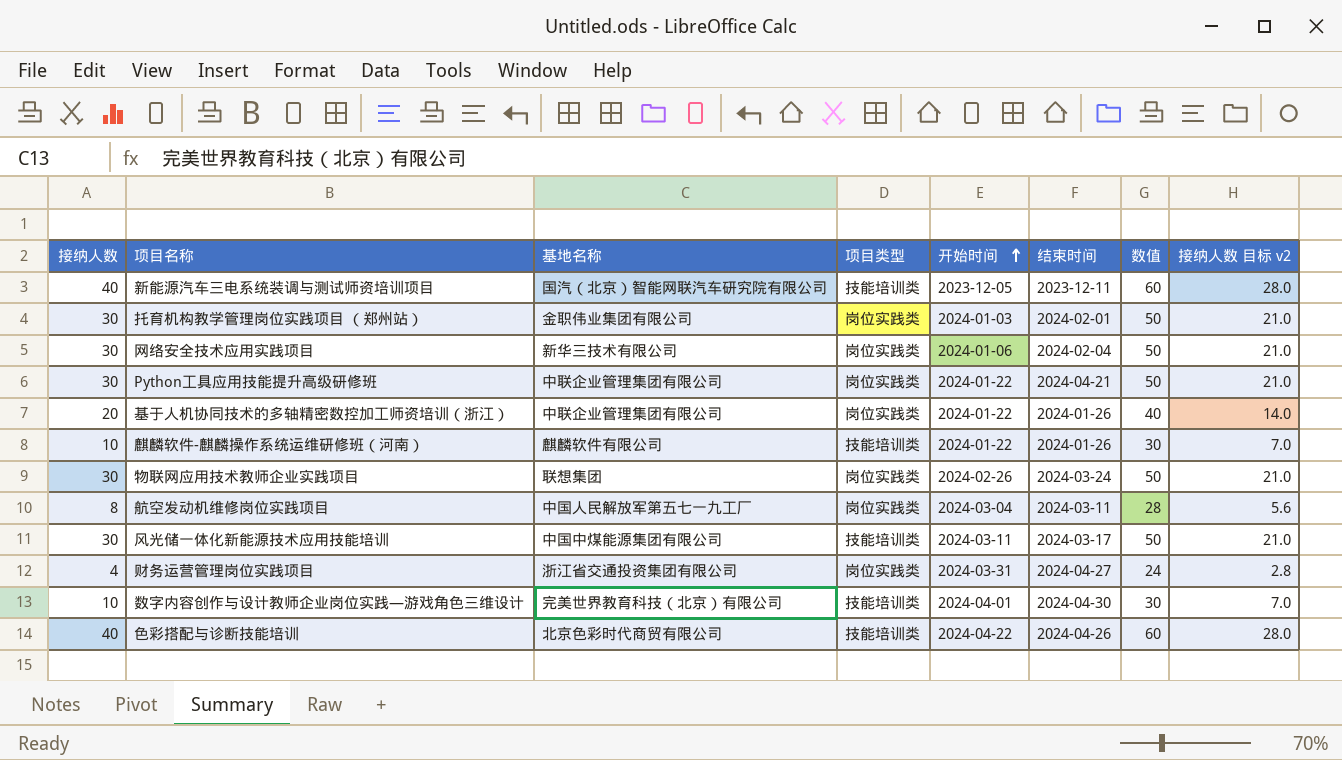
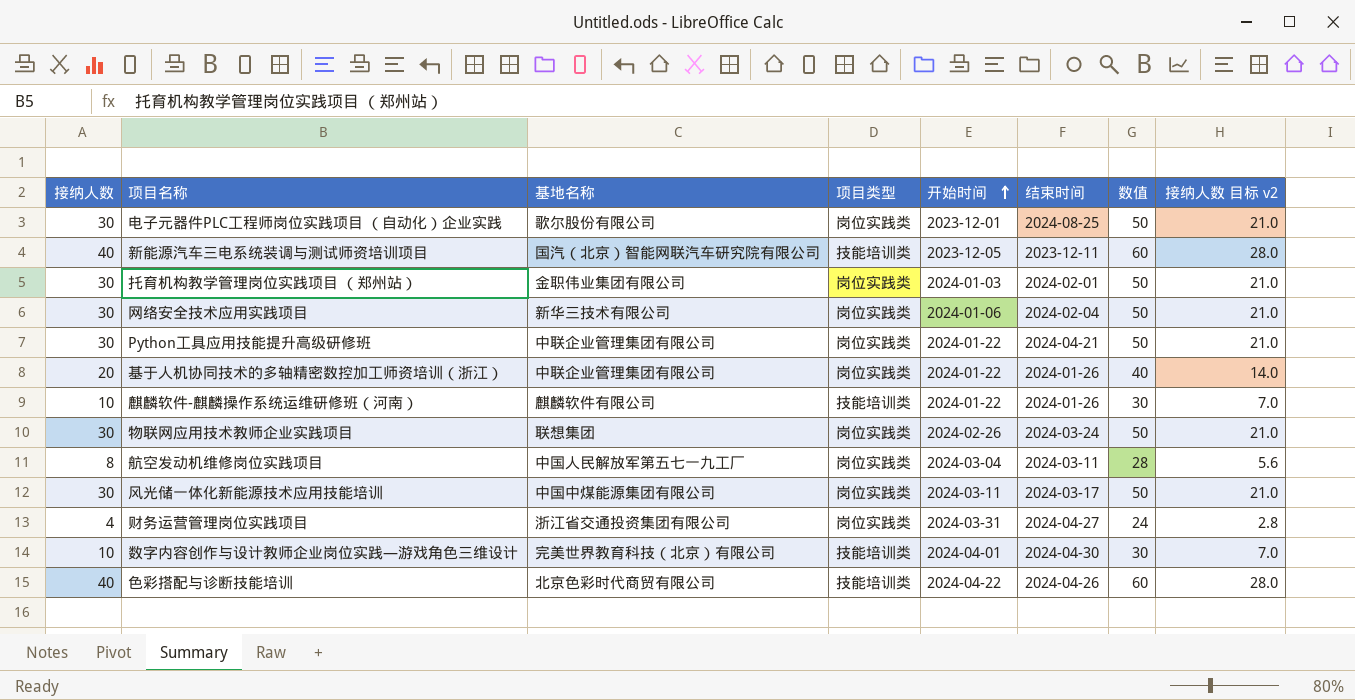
row 电子元器件PLC工程师岗位实践项目 （自动化）企业实践: none -> 30 | 歌尔股份有限公司 | 岗位实践类 | 2023-12-01 | 2024-08-25 | 50 | 21.0
风光储一体化新能源技术应用技能培训 | 项目类型: 技能培训类 -> 岗位实践类

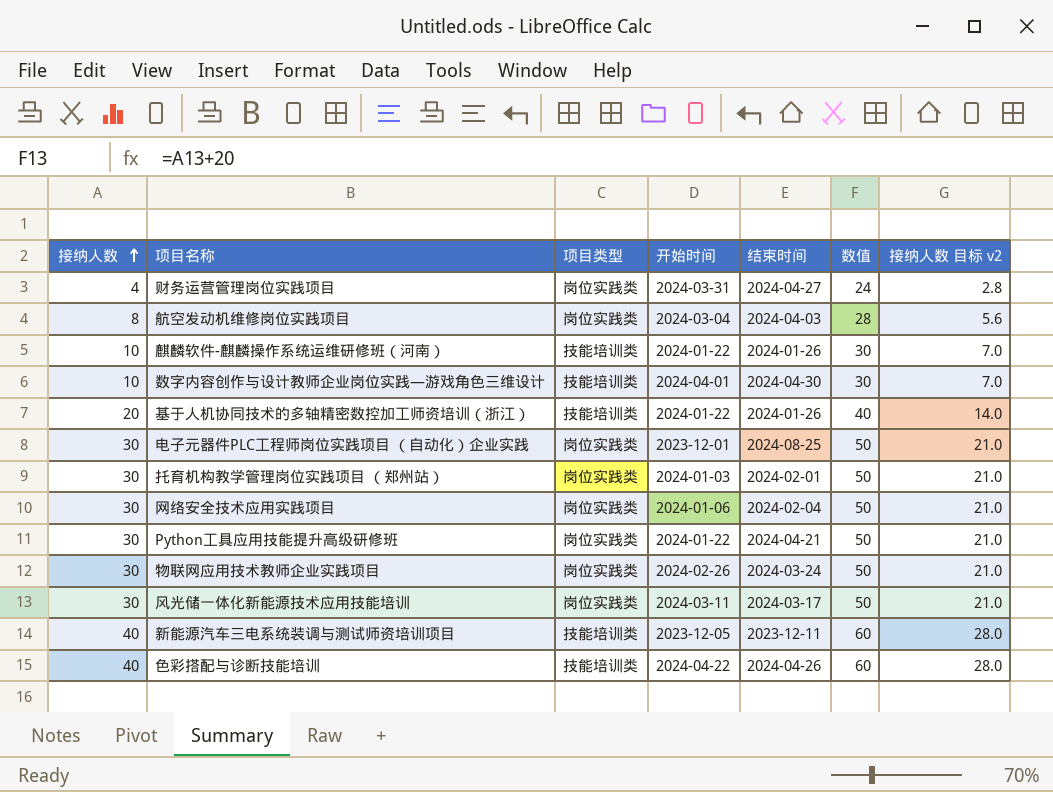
row order: 开始时间 ascending -> 接纳人数 ascending
column 基地名称 | position: 3 -> none
航空发动机维修岗位实践项目 | 结束时间: 2024-03-11 -> 2024-04-03
基于人机协同技术的多轴精密数控加工师资培训（浙江） | 项目类型: 岗位实践类 -> 技能培训类

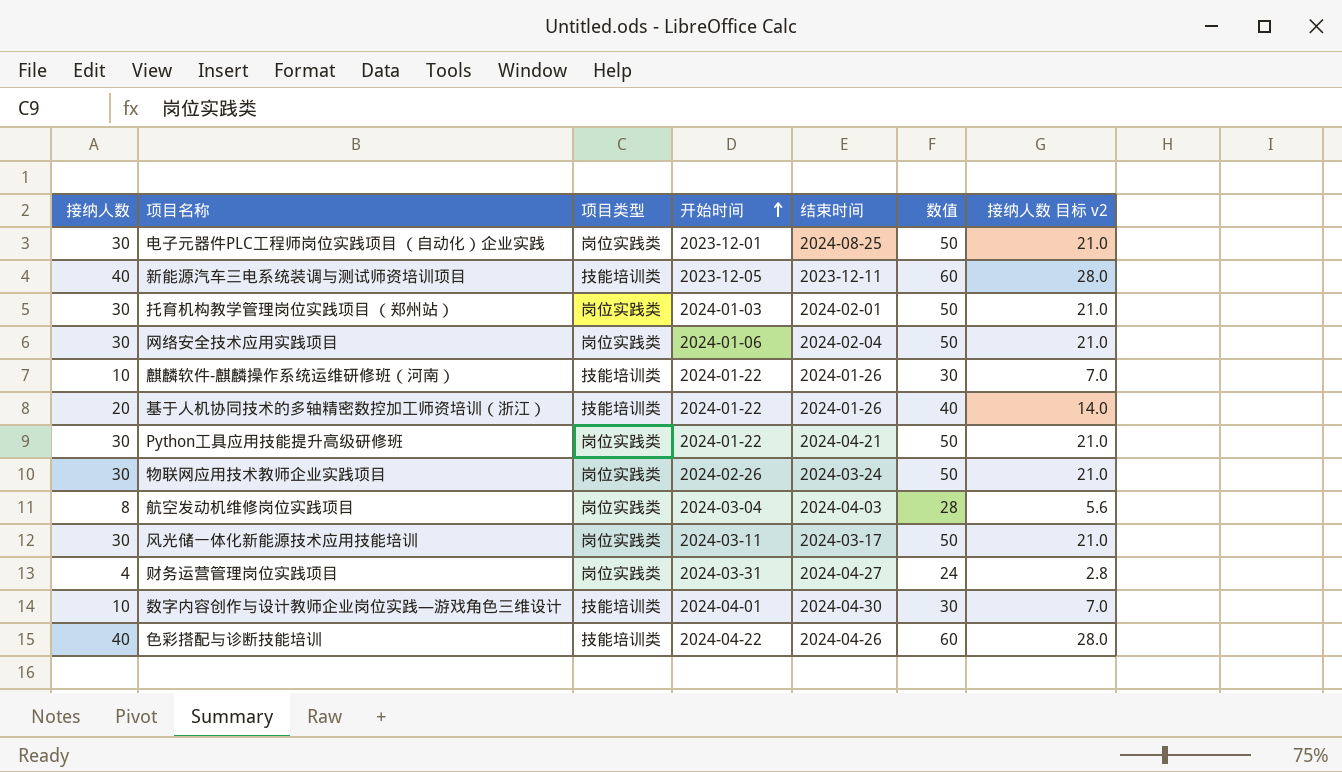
row order: 接纳人数 ascending -> 开始时间 ascending

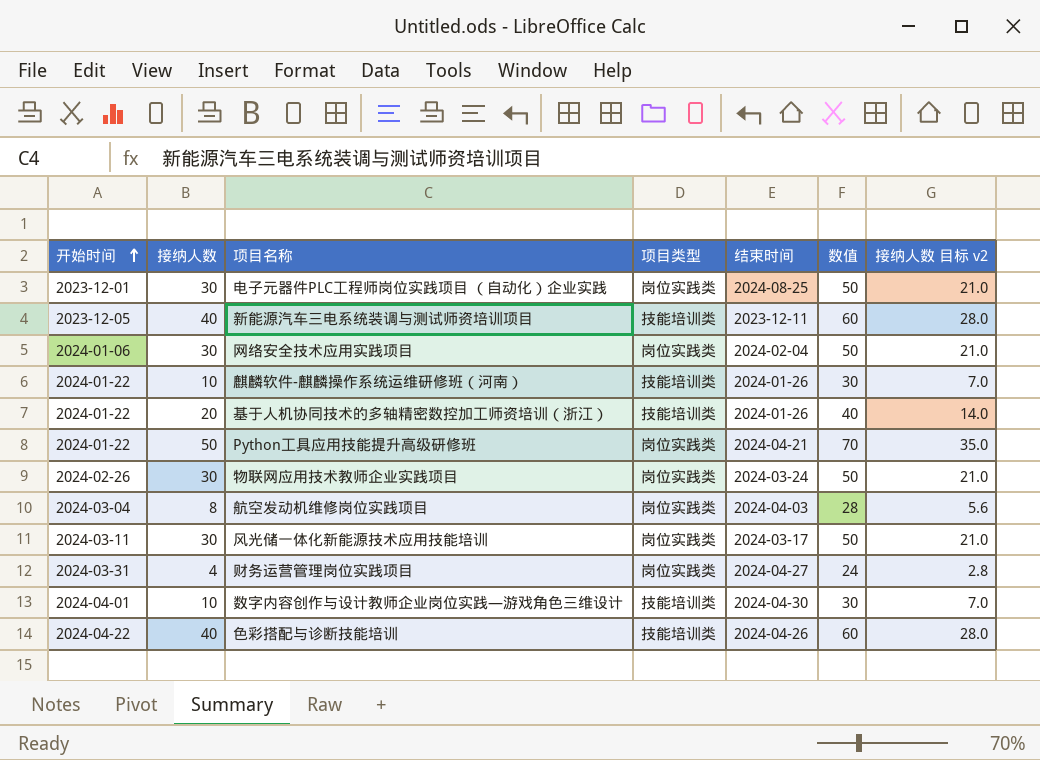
column 开始时间 | position: 4 -> 1
row 托育机构教学管理岗位实践项目 （郑州站）: 30 | 岗位实践类 | 2024-01-03 | 2024-02-01 | 50 | 21.0 -> none
Python工具应用技能提升高级研修班 | 接纳人数: 30 -> 50
Python工具应用技能提升高级研修班 | 数值: 50 -> 70
Python工具应用技能提升高级研修班 | 接纳人数 目标 v2: 21.0 -> 35.0

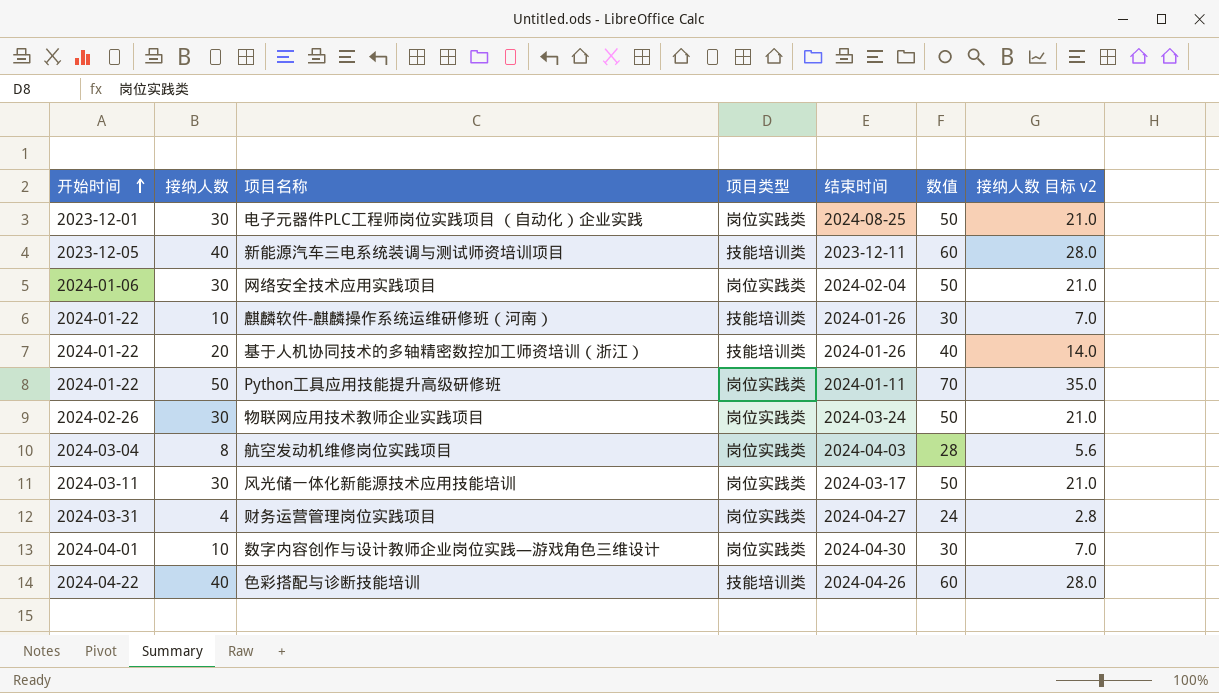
Python工具应用技能提升高级研修班 | 结束时间: 2024-04-21 -> 2024-01-11
数字内容创作与设计教师企业岗位实践—游戏角色三维设计 | 项目类型: 技能培训类 -> 岗位实践类

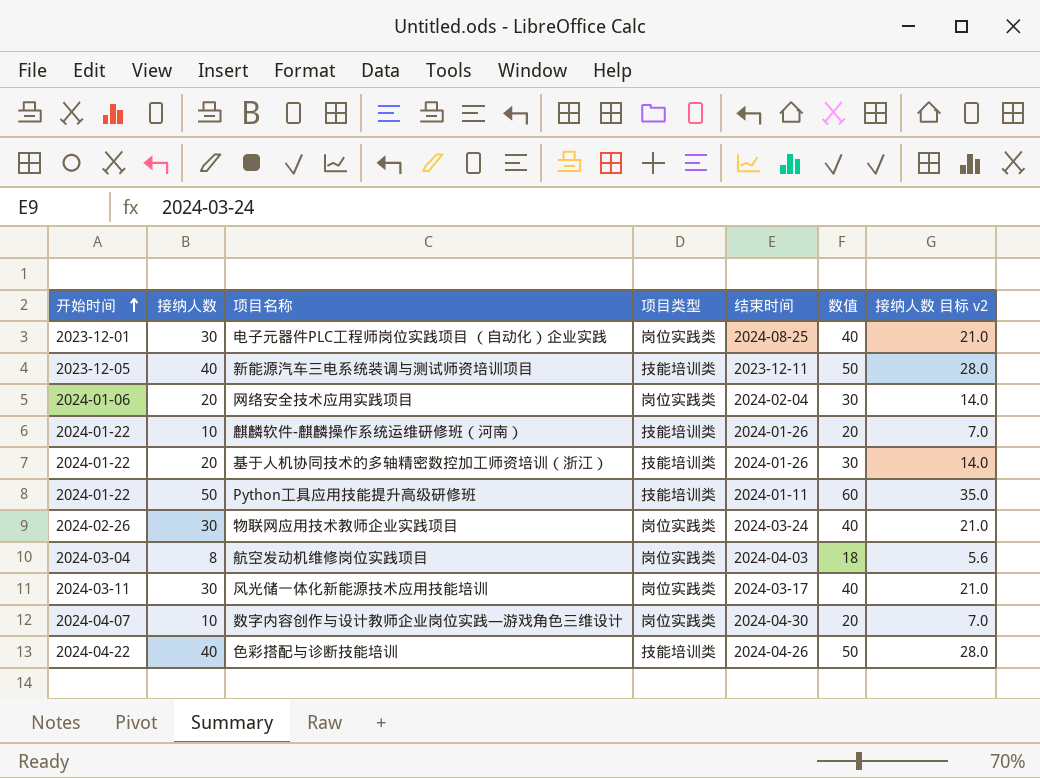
column 数值 | formula: [接纳人数] + 20 -> [接纳人数] + 10
row 财务运营管理岗位实践项目: 2024-03-31 | 4 | 岗位实践类 | 2024-04-27 | 24 | 2.8 -> none
网络安全技术应用实践项目 | 接纳人数: 30 -> 20
网络安全技术应用实践项目 | 接纳人数 目标 v2: 21.0 -> 14.0
Python工具应用技能提升高级研修班 | 项目类型: 岗位实践类 -> 技能培训类
数字内容创作与设计教师企业岗位实践—游戏角色三维设计 | 开始时间: 2024-04-01 -> 2024-04-07

